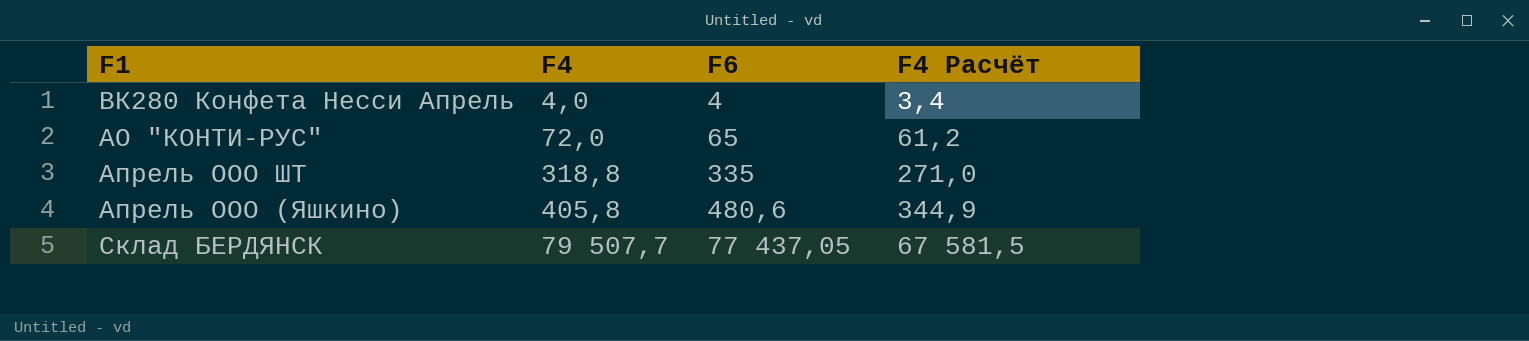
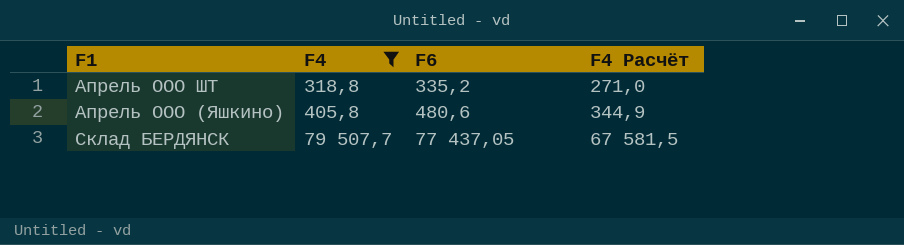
filter: none -> F4 >= 318,8
Апрель ООО ШТ | F6: 335 -> 335,2

